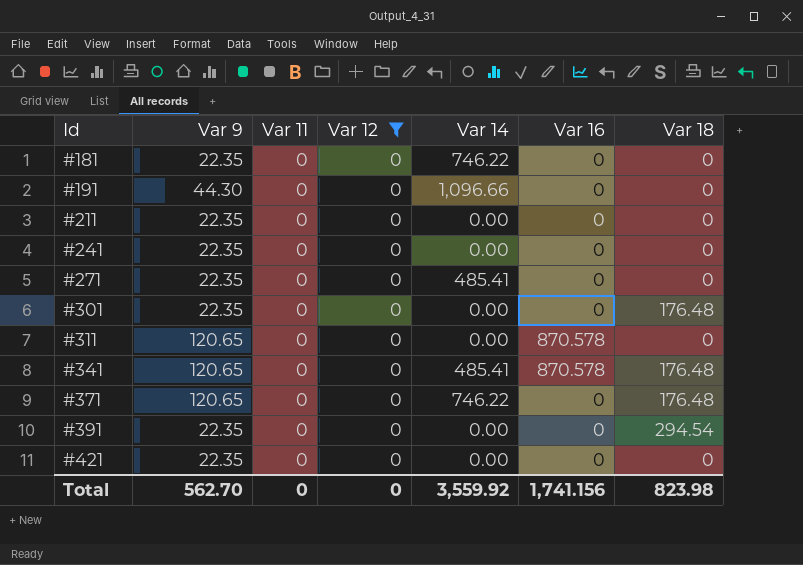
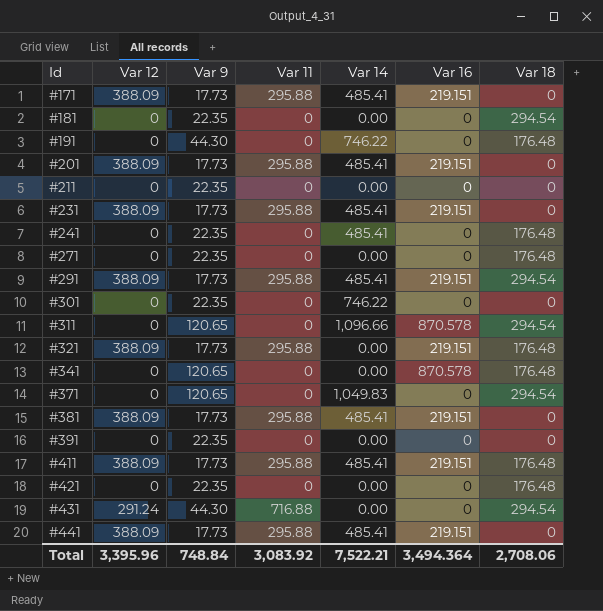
filter: Var 12 = 0 -> none
column Var 12 | position: 4 -> 2
#181 | Var 14: 746.22 -> 0.00
#181 | Var 18: 0 -> 294.54
#191 | Var 14: 1,096.66 -> 746.22
#191 | Var 18: 0 -> 176.48
#241 | Var 14: 0.00 -> 485.41
#241 | Var 18: 0 -> 176.48
#271 | Var 14: 485.41 -> 0.00
#271 | Var 18: 0 -> 176.48
#301 | Var 14: 0.00 -> 746.22
#301 | Var 18: 176.48 -> 0
#311 | Var 14: 0.00 -> 1,096.66
#311 | Var 18: 0 -> 294.54
#341 | Var 14: 485.41 -> 0.00
#371 | Var 14: 746.22 -> 1,049.83
#371 | Var 18: 176.48 -> 294.54
#391 | Var 18: 294.54 -> 0
#421 | Var 18: 0 -> 176.48
Total | Var 12: 0 -> 3,395.96
Total | Var 9: 562.70 -> 748.84
Total | Var 11: 0 -> 3,083.92
Total | Var 14: 3,559.92 -> 7,522.21
Total | Var 16: 1,741.156 -> 3,494.364
Total | Var 18: 823.98 -> 2,708.06

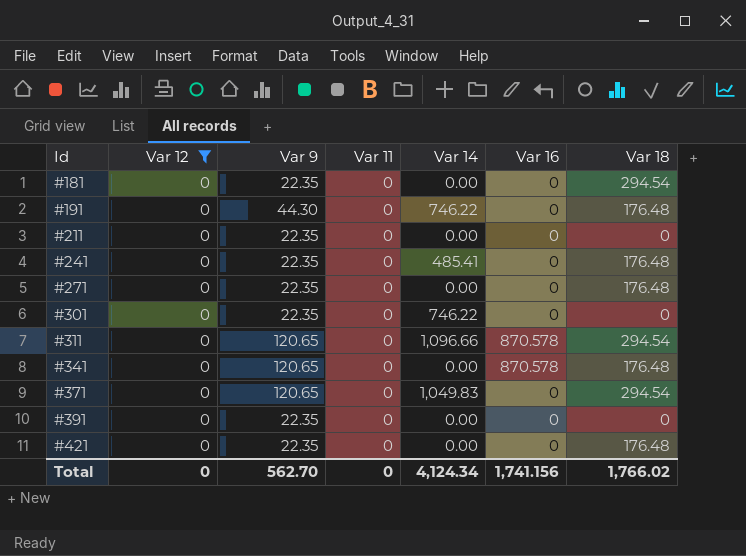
filter: none -> Var 12 = 0
Total | Var 12: 3,395.96 -> 0
Total | Var 9: 748.84 -> 562.70
Total | Var 11: 3,083.92 -> 0
Total | Var 14: 7,522.21 -> 4,124.34
Total | Var 16: 3,494.364 -> 1,741.156
Total | Var 18: 2,708.06 -> 1,766.02

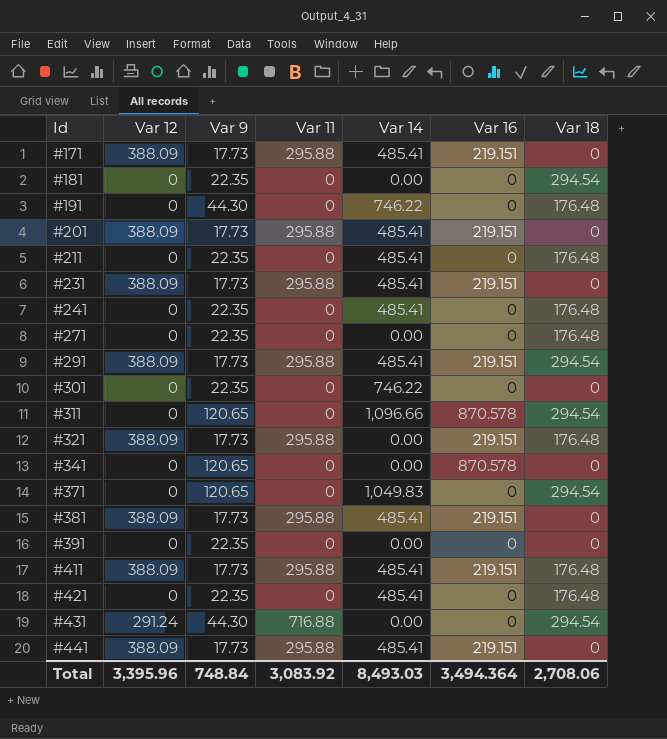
filter: Var 12 = 0 -> none
#211 | Var 14: 0.00 -> 485.41
#211 | Var 18: 0 -> 176.48
#341 | Var 18: 176.48 -> 0
#421 | Var 14: 0.00 -> 485.41
Total | Var 12: 0 -> 3,395.96
Total | Var 9: 562.70 -> 748.84
Total | Var 11: 0 -> 3,083.92
Total | Var 14: 4,124.34 -> 8,493.03
Total | Var 16: 1,741.156 -> 3,494.364
Total | Var 18: 1,766.02 -> 2,708.06

